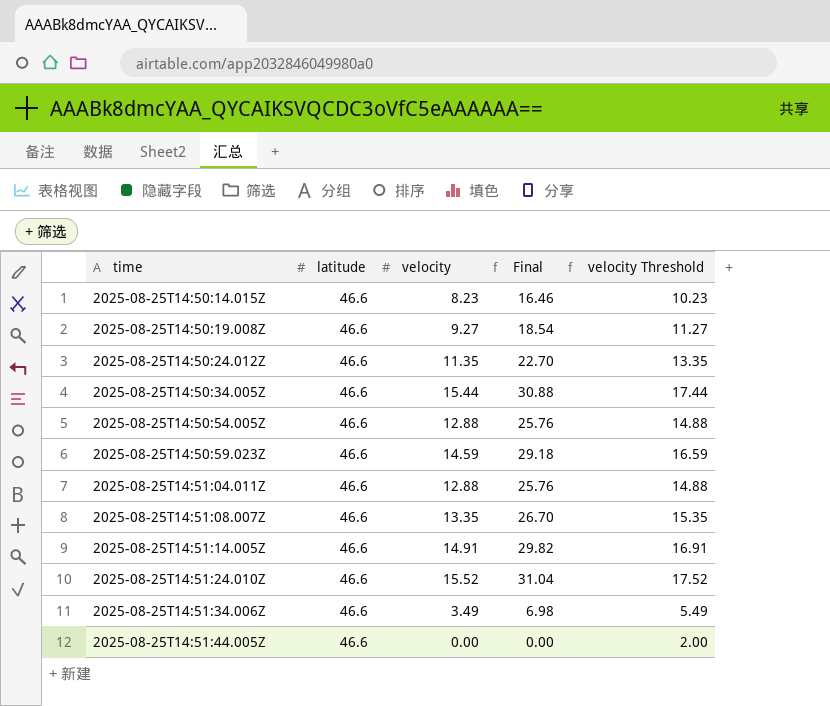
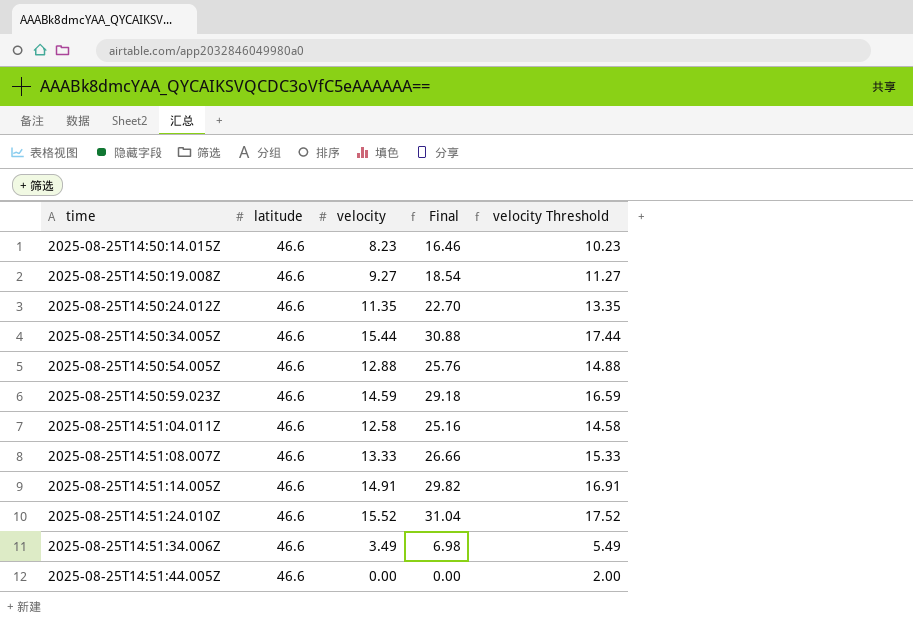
2025-08-25T14:51:04.011Z | velocity: 12.88 -> 12.58
2025-08-25T14:51:04.011Z | Final: 25.76 -> 25.16
2025-08-25T14:51:04.011Z | velocity Threshold: 14.88 -> 14.58
2025-08-25T14:51:08.007Z | velocity: 13.35 -> 13.33
2025-08-25T14:51:08.007Z | Final: 26.70 -> 26.66
2025-08-25T14:51:08.007Z | velocity Threshold: 15.35 -> 15.33

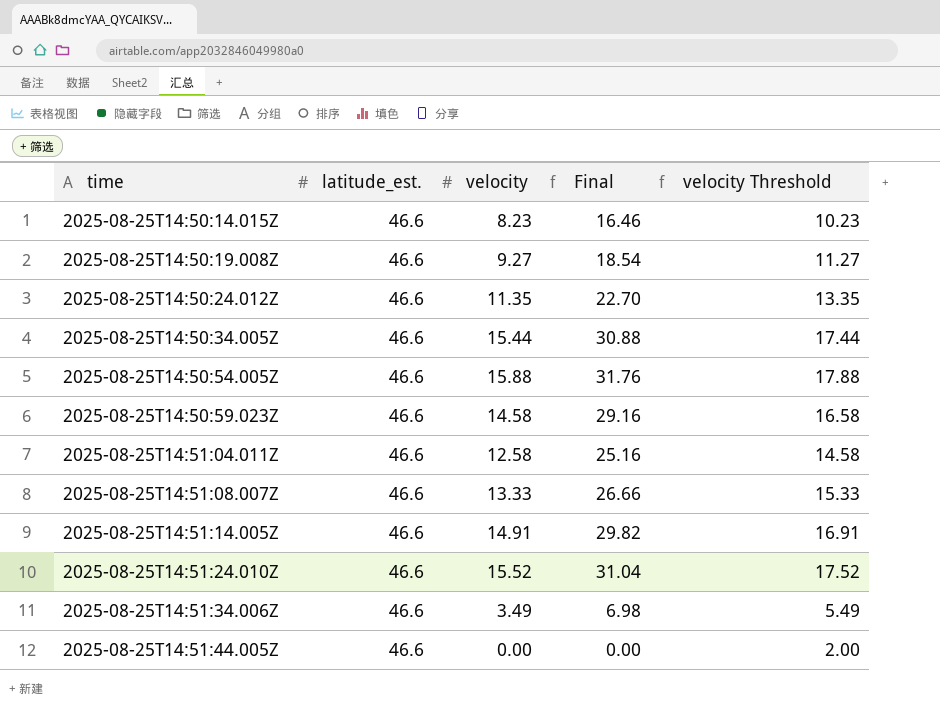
column name: latitude -> latitude_est.
2025-08-25T14:50:54.005Z | velocity: 12.88 -> 15.88
2025-08-25T14:50:54.005Z | Final: 25.76 -> 31.76
2025-08-25T14:50:54.005Z | velocity Threshold: 14.88 -> 17.88
2025-08-25T14:50:59.023Z | velocity: 14.59 -> 14.58
2025-08-25T14:50:59.023Z | Final: 29.18 -> 29.16
2025-08-25T14:50:59.023Z | velocity Threshold: 16.59 -> 16.58

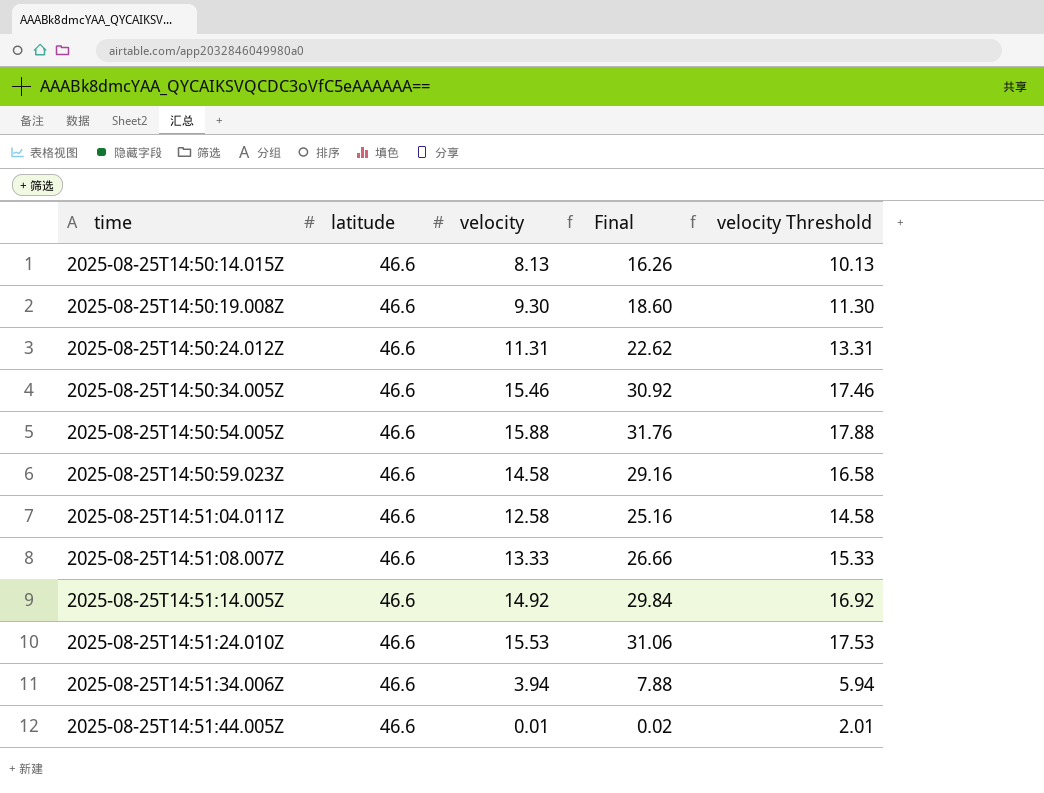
column name: latitude_est. -> latitude
2025-08-25T14:50:14.015Z | velocity: 8.23 -> 8.13
2025-08-25T14:50:14.015Z | Final: 16.46 -> 16.26
2025-08-25T14:50:14.015Z | velocity Threshold: 10.23 -> 10.13
2025-08-25T14:50:19.008Z | velocity: 9.27 -> 9.30
2025-08-25T14:50:19.008Z | Final: 18.54 -> 18.60
2025-08-25T14:50:19.008Z | velocity Threshold: 11.27 -> 11.30
2025-08-25T14:50:24.012Z | velocity: 11.35 -> 11.31
2025-08-25T14:50:24.012Z | Final: 22.70 -> 22.62
2025-08-25T14:50:24.012Z | velocity Threshold: 13.35 -> 13.31
2025-08-25T14:50:34.005Z | velocity: 15.44 -> 15.46
2025-08-25T14:50:34.005Z | Final: 30.88 -> 30.92
2025-08-25T14:50:34.005Z | velocity Threshold: 17.44 -> 17.46
2025-08-25T14:51:14.005Z | velocity: 14.91 -> 14.92
2025-08-25T14:51:14.005Z | Final: 29.82 -> 29.84
2025-08-25T14:51:14.005Z | velocity Threshold: 16.91 -> 16.92
2025-08-25T14:51:24.010Z | velocity: 15.52 -> 15.53
2025-08-25T14:51:24.010Z | Final: 31.04 -> 31.06
2025-08-25T14:51:24.010Z | velocity Threshold: 17.52 -> 17.53
2025-08-25T14:51:34.006Z | velocity: 3.49 -> 3.94
2025-08-25T14:51:34.006Z | Final: 6.98 -> 7.88
2025-08-25T14:51:34.006Z | velocity Threshold: 5.49 -> 5.94
2025-08-25T14:51:44.005Z | velocity: 0.00 -> 0.01
2025-08-25T14:51:44.005Z | Final: 0.00 -> 0.02
2025-08-25T14:51:44.005Z | velocity Threshold: 2.00 -> 2.01

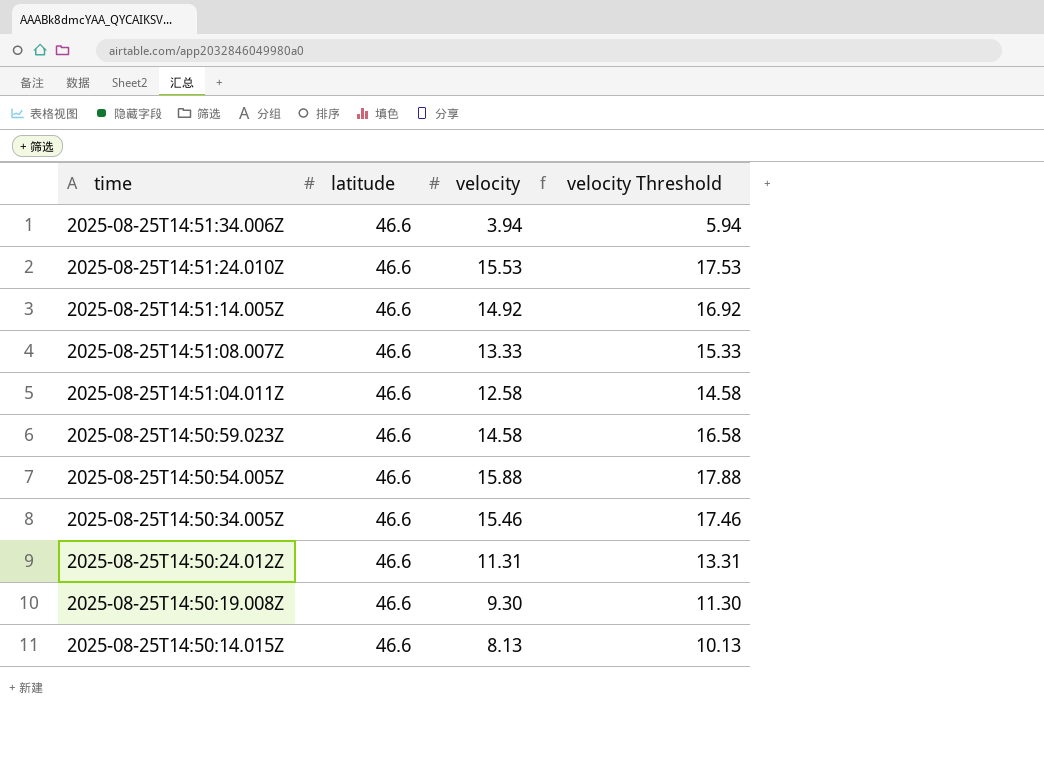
row order: time ascending -> time descending
column Final | formula: [velocity] * 2 -> none
row 2025-08-25T14:51:44.005Z: 46.6 | 0.01 | 0.02 | 2.01 -> none

